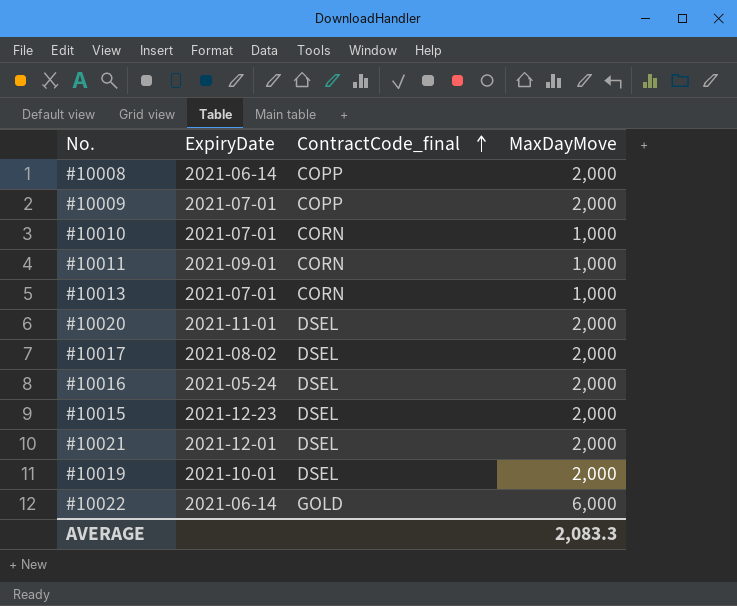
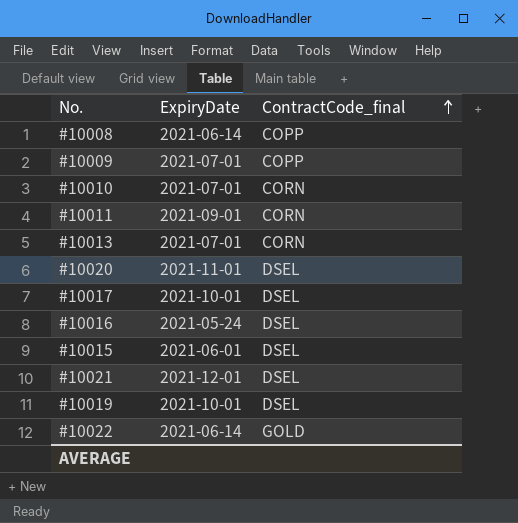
column MaxDayMove | position: 4 -> none
#10017 | ExpiryDate: 2021-08-02 -> 2021-10-01
#10015 | ExpiryDate: 2021-12-23 -> 2021-06-01

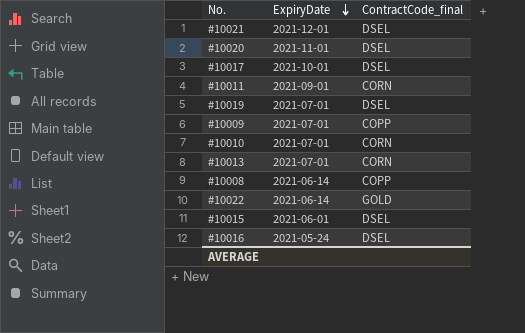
row order: ContractCode_final ascending -> ExpiryDate descending
#10019 | ExpiryDate: 2021-10-01 -> 2021-07-01

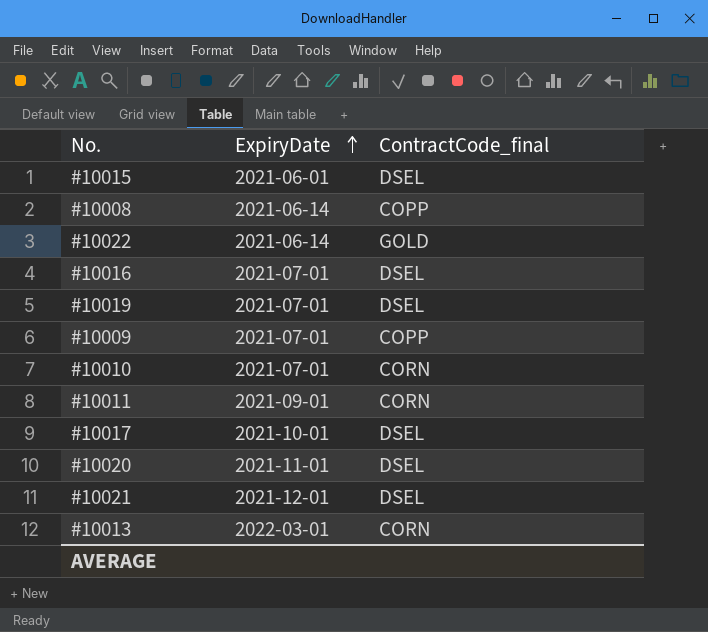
row order: ExpiryDate descending -> ExpiryDate ascending
#10016 | ExpiryDate: 2021-05-24 -> 2021-07-01
#10013 | ExpiryDate: 2021-07-01 -> 2022-03-01

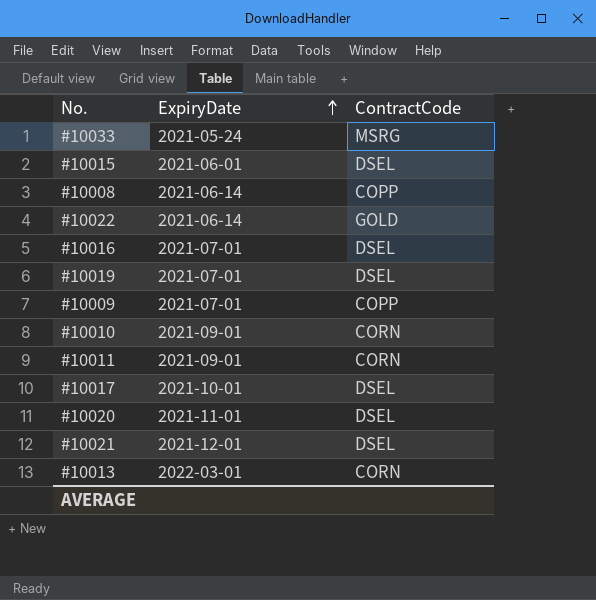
column name: ContractCode_final -> ContractCode
row #10033: none -> 2021-05-24 | MSRG
#10010 | ExpiryDate: 2021-07-01 -> 2021-09-01

